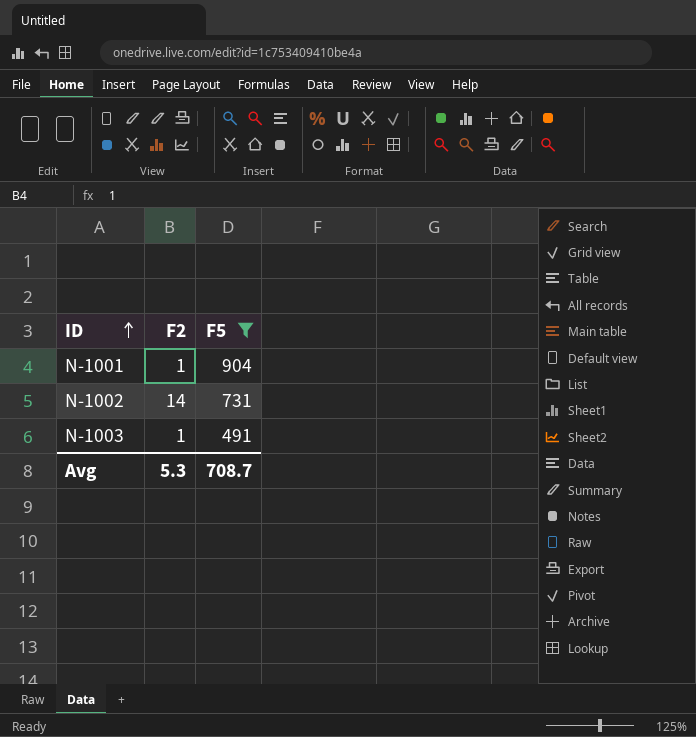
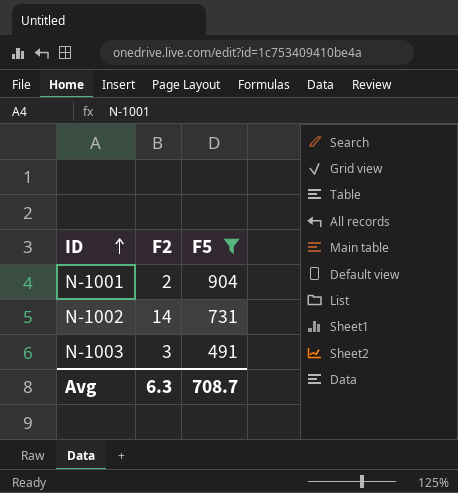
N-1001 | F2: 1 -> 2
N-1003 | F2: 1 -> 3
Avg | F2: 5.3 -> 6.3

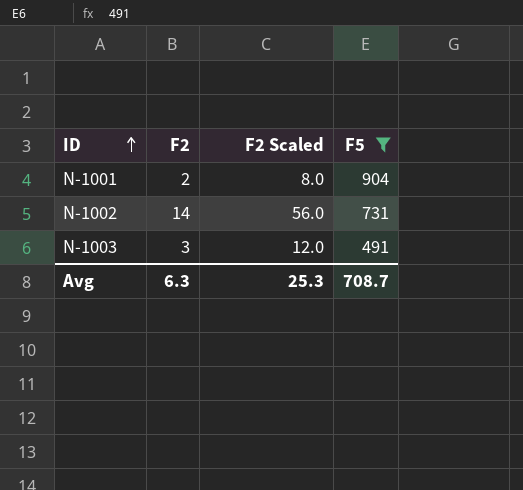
column F2 Scaled | formula: none -> [F2] * 4

